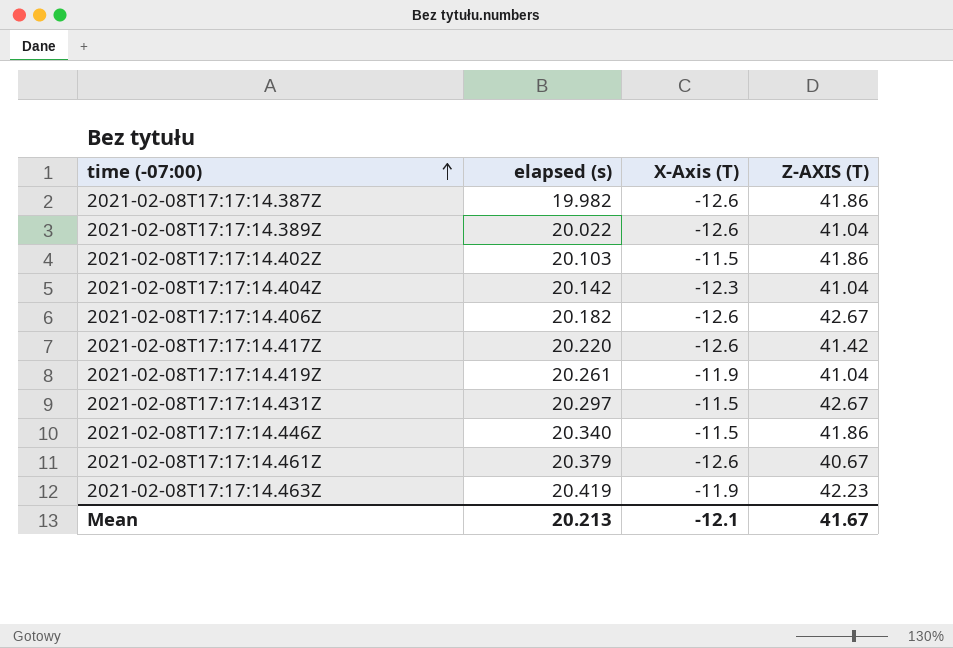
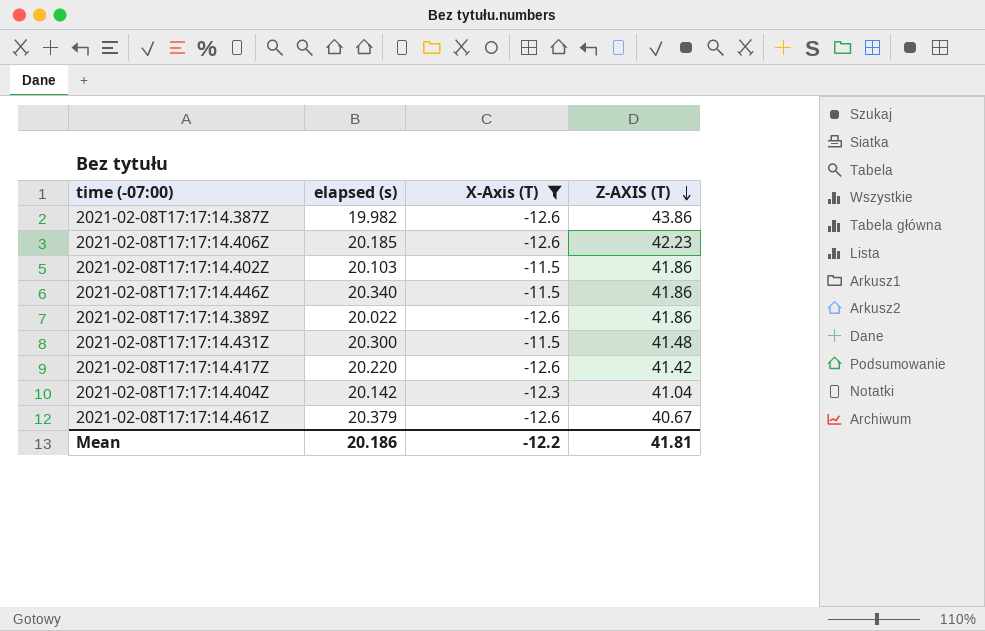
filter: none -> X-Axis (T) != -11.9
row order: time (-07:00) ascending -> Z-AXIS (T) descending
2021-02-08T17:17:14.387Z | Z-AXIS (T): 41.86 -> 43.86
2021-02-08T17:17:14.406Z | elapsed (s): 20.182 -> 20.185
2021-02-08T17:17:14.406Z | Z-AXIS (T): 42.67 -> 42.23
2021-02-08T17:17:14.389Z | Z-AXIS (T): 41.04 -> 41.86
2021-02-08T17:17:14.431Z | elapsed (s): 20.297 -> 20.300
2021-02-08T17:17:14.431Z | Z-AXIS (T): 42.67 -> 41.48
Mean | elapsed (s): 20.213 -> 20.186
Mean | X-Axis (T): -12.1 -> -12.2
Mean | Z-AXIS (T): 41.67 -> 41.81

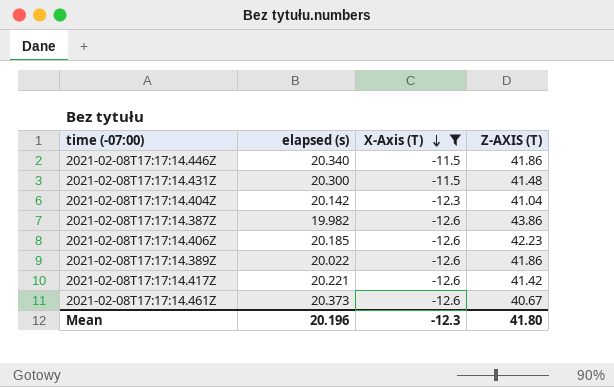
row order: Z-AXIS (T) descending -> X-Axis (T) descending
row 2021-02-08T17:17:14.402Z: 20.103 | -11.5 | 41.86 -> none
2021-02-08T17:17:14.417Z | elapsed (s): 20.220 -> 20.221
2021-02-08T17:17:14.461Z | elapsed (s): 20.379 -> 20.373
Mean | elapsed (s): 20.186 -> 20.196
Mean | X-Axis (T): -12.2 -> -12.3
Mean | Z-AXIS (T): 41.81 -> 41.80

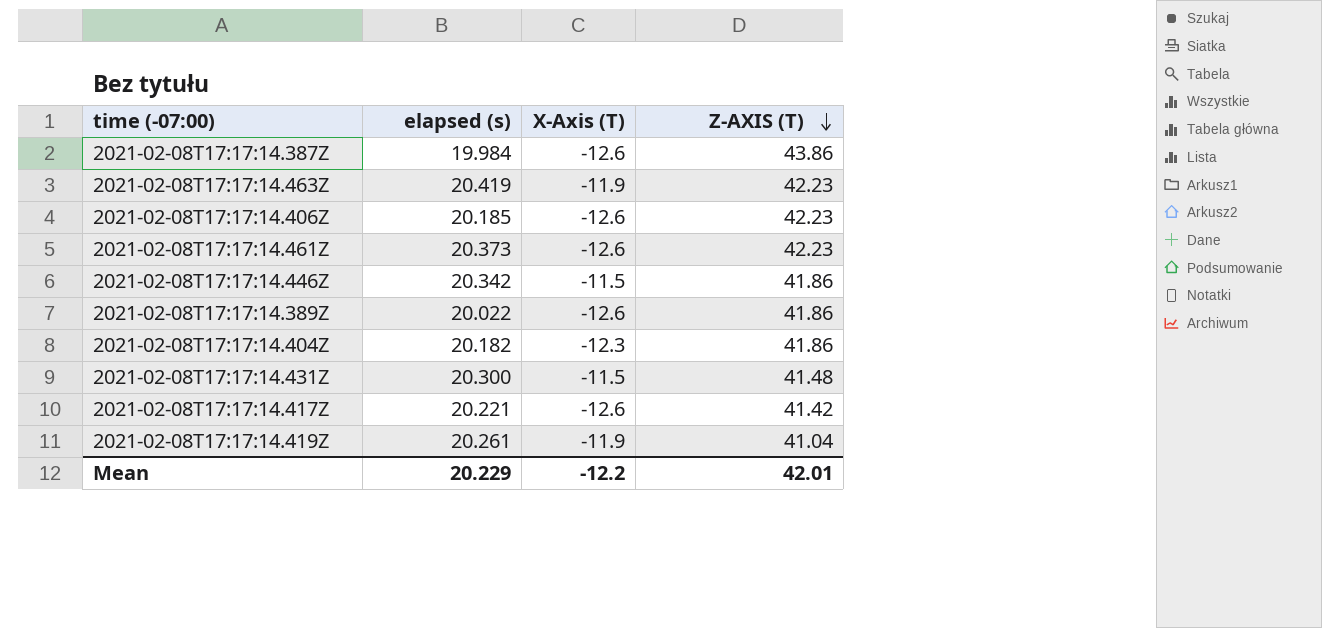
filter: X-Axis (T) != -11.9 -> none
row order: X-Axis (T) descending -> Z-AXIS (T) descending
2021-02-08T17:17:14.387Z | elapsed (s): 19.982 -> 19.984
2021-02-08T17:17:14.461Z | Z-AXIS (T): 40.67 -> 42.23
2021-02-08T17:17:14.446Z | elapsed (s): 20.340 -> 20.342
2021-02-08T17:17:14.404Z | elapsed (s): 20.142 -> 20.182
2021-02-08T17:17:14.404Z | Z-AXIS (T): 41.04 -> 41.86
Mean | elapsed (s): 20.196 -> 20.229
Mean | X-Axis (T): -12.3 -> -12.2
Mean | Z-AXIS (T): 41.80 -> 42.01

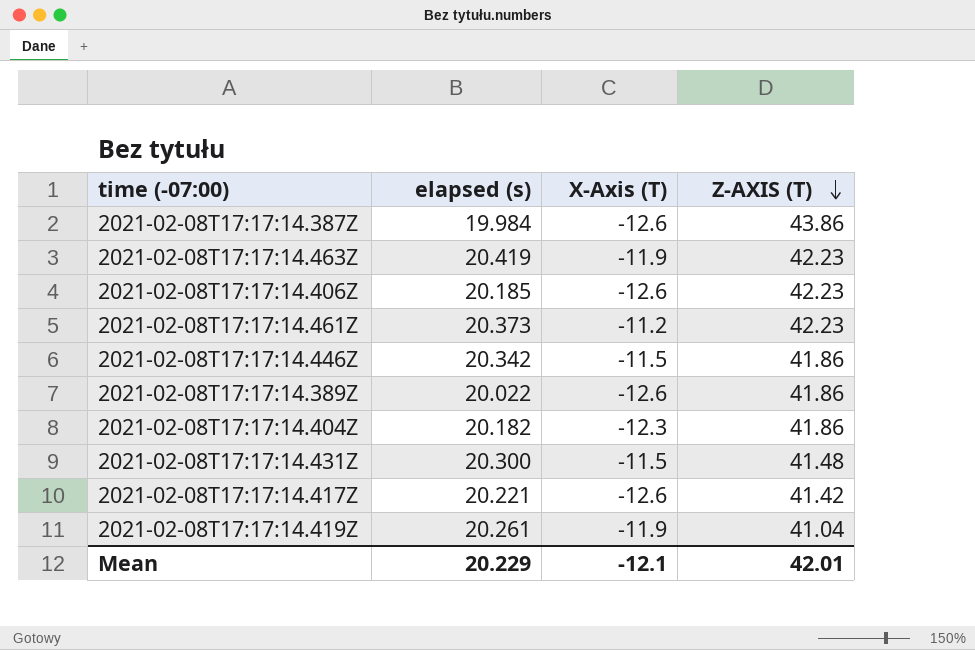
2021-02-08T17:17:14.461Z | X-Axis (T): -12.6 -> -11.2
Mean | X-Axis (T): -12.2 -> -12.1

